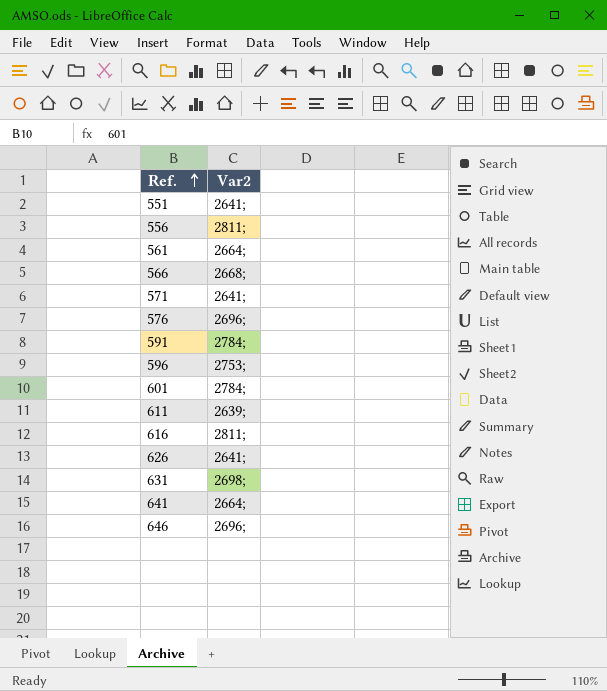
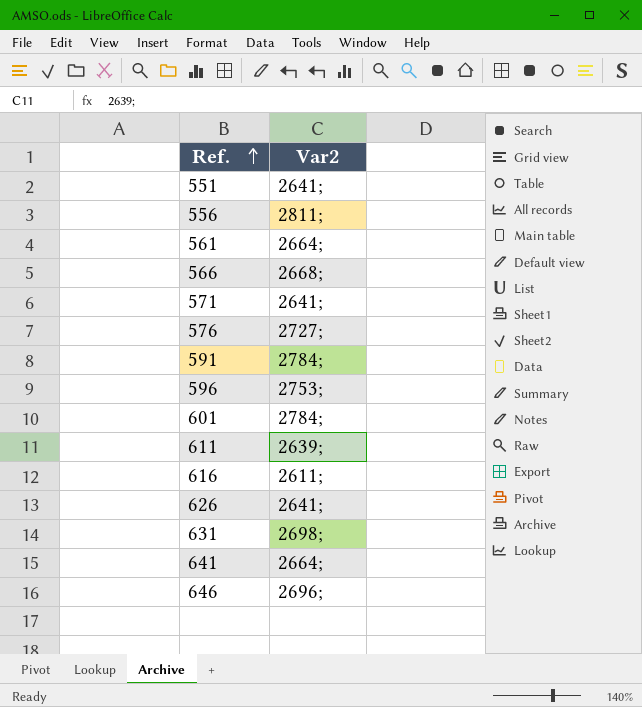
576 | Var2: 2696; -> 2727;
616 | Var2: 2811; -> 2611;

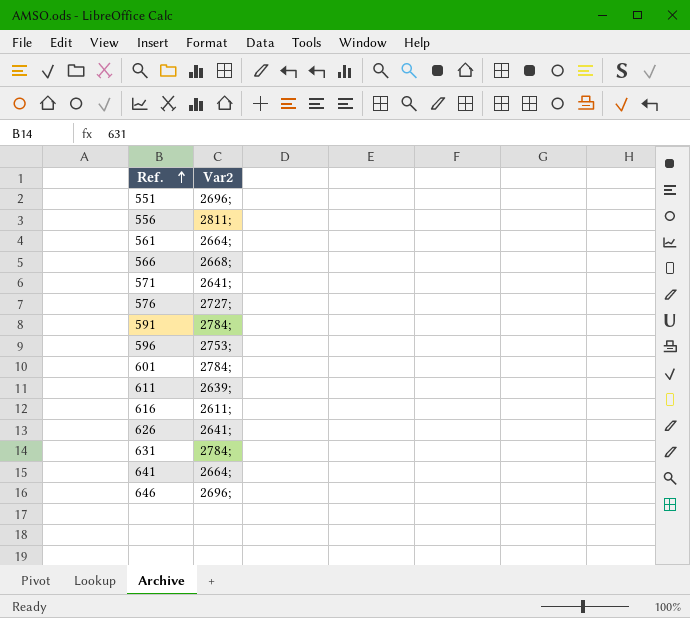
551 | Var2: 2641; -> 2696;
631 | Var2: 2698; -> 2784;

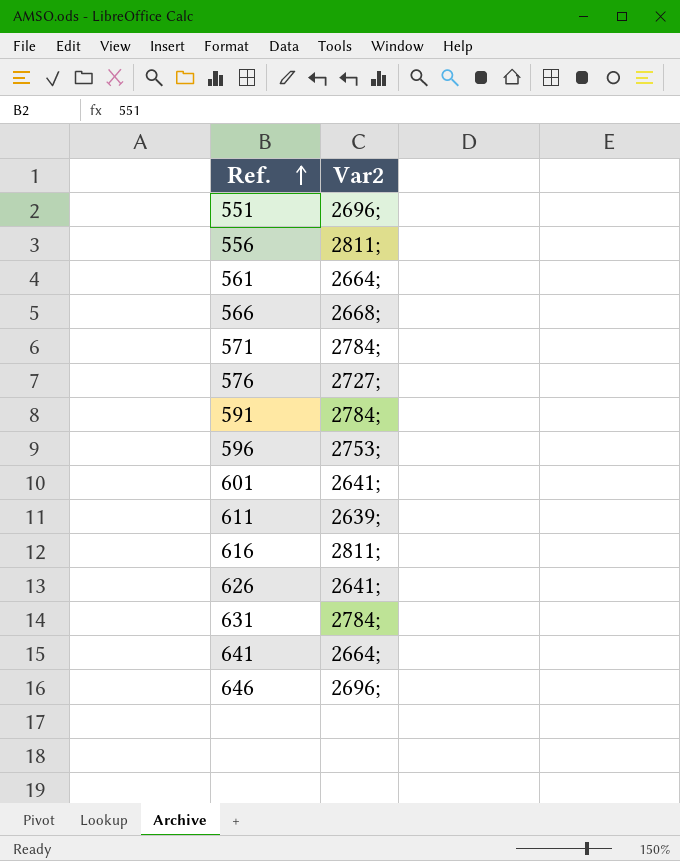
571 | Var2: 2641; -> 2784;
601 | Var2: 2784; -> 2641;
616 | Var2: 2611; -> 2811;

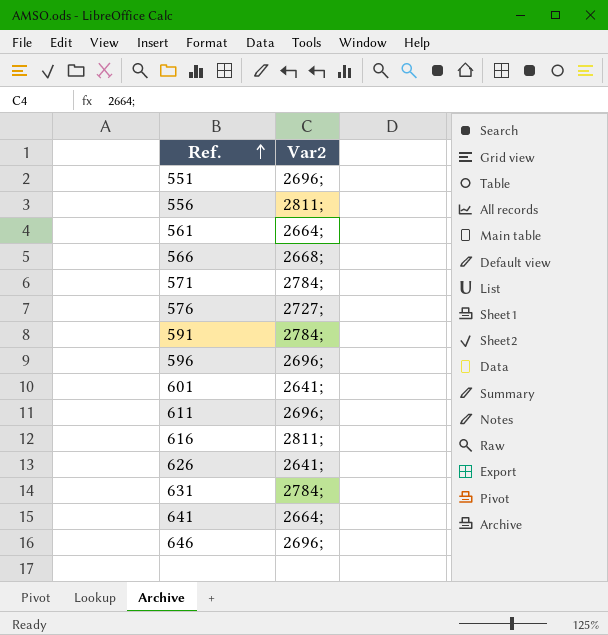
596 | Var2: 2753; -> 2696;
611 | Var2: 2639; -> 2696;

